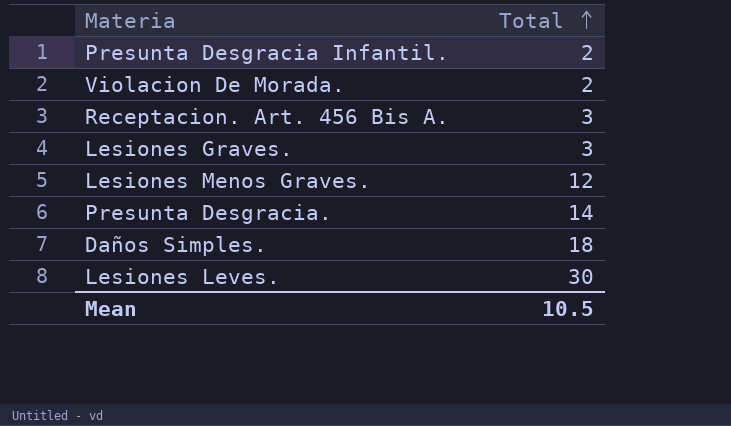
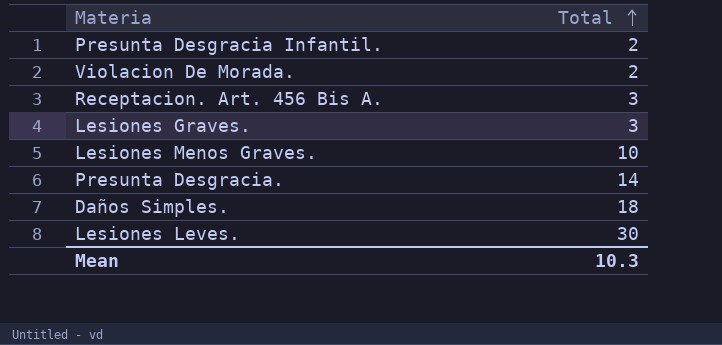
Lesiones Menos Graves. | Total: 12 -> 10
Mean | Total: 10.5 -> 10.3

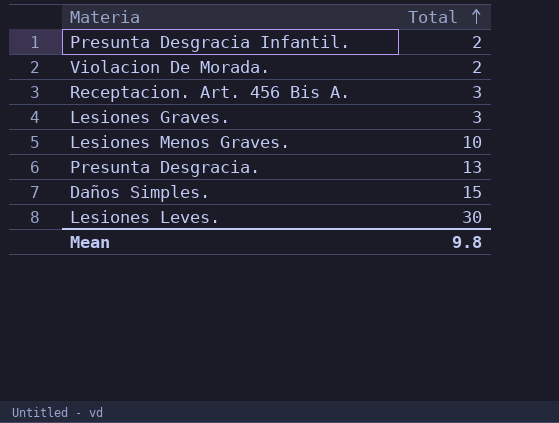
Presunta Desgracia. | Total: 14 -> 13
Daños Simples. | Total: 18 -> 15
Mean | Total: 10.3 -> 9.8

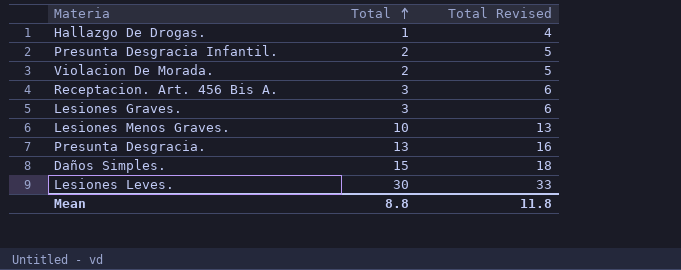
column Total Revised | formula: none -> [Total] + 3
row Hallazgo De Drogas.: none -> 1 | 4
Mean | Total: 9.8 -> 8.8

